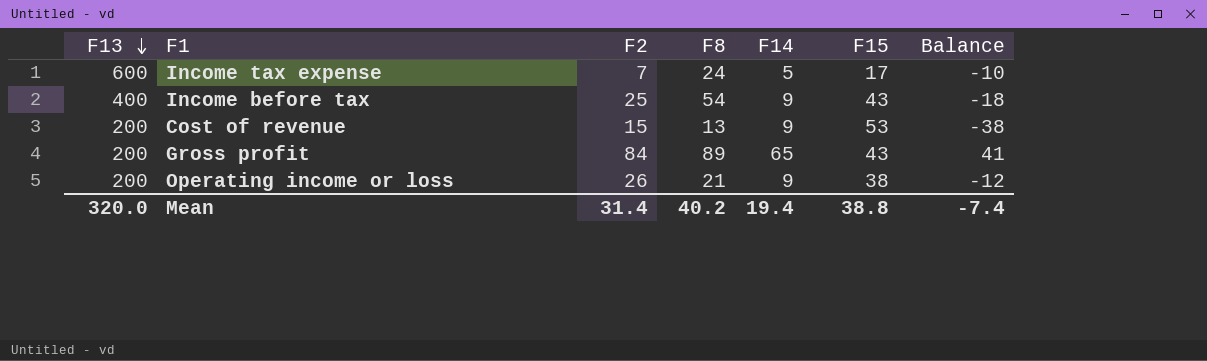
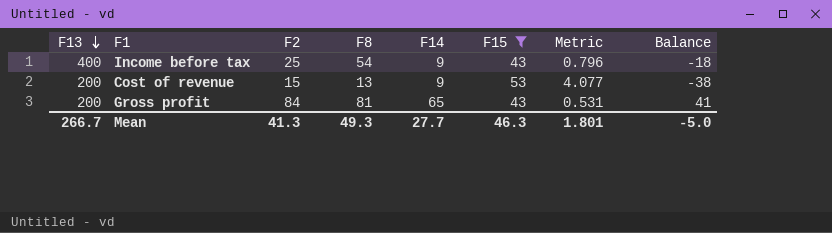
filter: none -> F15 >= 43
column Metric | formula: none -> [F15] / [F8]
Gross profit | F8: 89 -> 81
Mean | F13: 320.0 -> 266.7
Mean | F2: 31.4 -> 41.3
Mean | F8: 40.2 -> 49.3
Mean | F14: 19.4 -> 27.7
Mean | F15: 38.8 -> 46.3
Mean | Balance: -7.4 -> -5.0

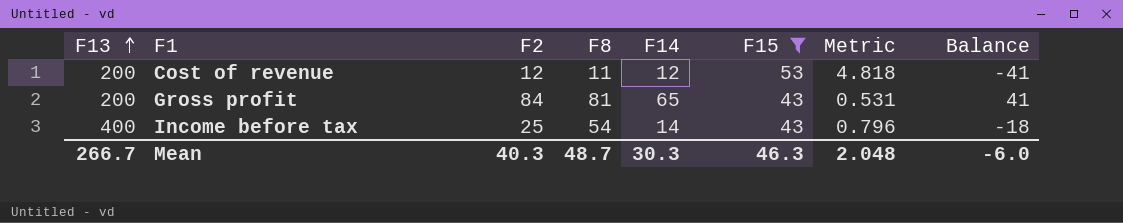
row order: F13 descending -> F13 ascending
Cost of revenue | F2: 15 -> 12
Cost of revenue | F8: 13 -> 11
Cost of revenue | F14: 9 -> 12
Cost of revenue | Metric: 4.077 -> 4.818
Cost of revenue | Balance: -38 -> -41
Income before tax | F14: 9 -> 14
Mean | F2: 41.3 -> 40.3
Mean | F8: 49.3 -> 48.7
Mean | F14: 27.7 -> 30.3
Mean | Metric: 1.801 -> 2.048
Mean | Balance: -5.0 -> -6.0

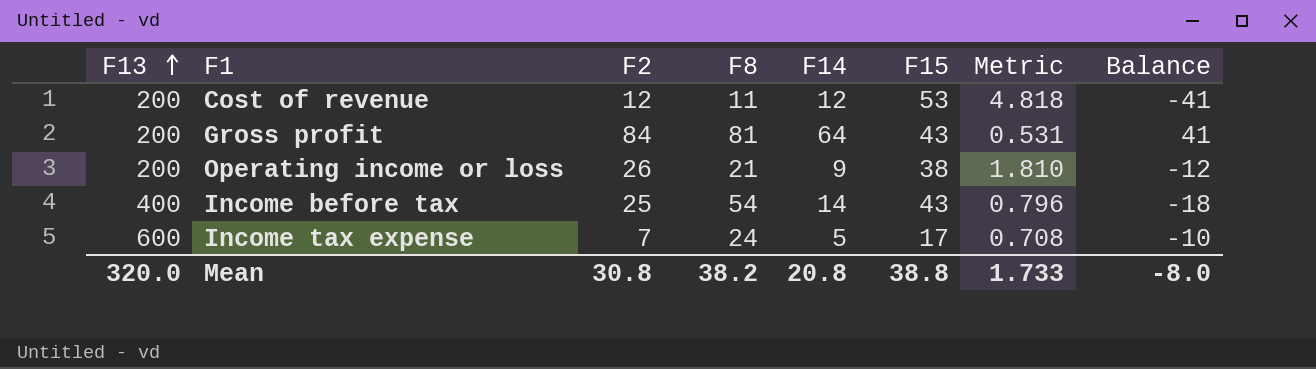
filter: F15 >= 43 -> none
Gross profit | F14: 65 -> 64
Mean | F13: 266.7 -> 320.0
Mean | F2: 40.3 -> 30.8
Mean | F8: 48.7 -> 38.2
Mean | F14: 30.3 -> 20.8
Mean | F15: 46.3 -> 38.8
Mean | Metric: 2.048 -> 1.733
Mean | Balance: -6.0 -> -8.0

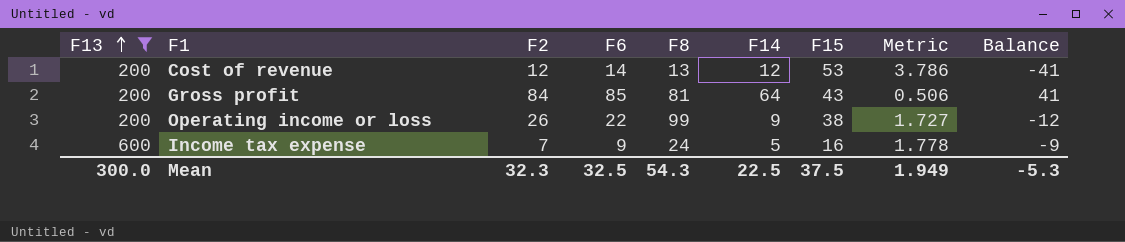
filter: none -> F13 != 400
column F6 | position: none -> 4
column Metric | formula: [F15] / [F8] -> [F15] / [F6]
Cost of revenue | F8: 11 -> 13
Operating income or loss | F8: 21 -> 99
Income tax expense | F15: 17 -> 16
Income tax expense | Balance: -10 -> -9
Mean | F13: 320.0 -> 300.0
Mean | F2: 30.8 -> 32.3
Mean | F8: 38.2 -> 54.3
Mean | F14: 20.8 -> 22.5
Mean | F15: 38.8 -> 37.5
Mean | Metric: 1.733 -> 1.949
Mean | Balance: -8.0 -> -5.3

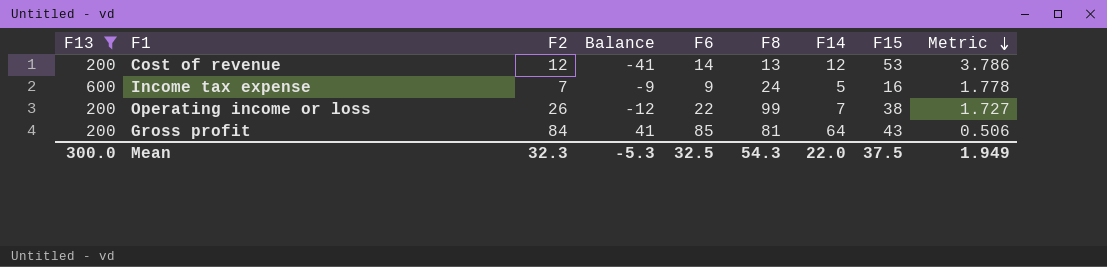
row order: F13 ascending -> Metric descending
column Balance | position: 9 -> 4
Operating income or loss | F14: 9 -> 7
Mean | F14: 22.5 -> 22.0

